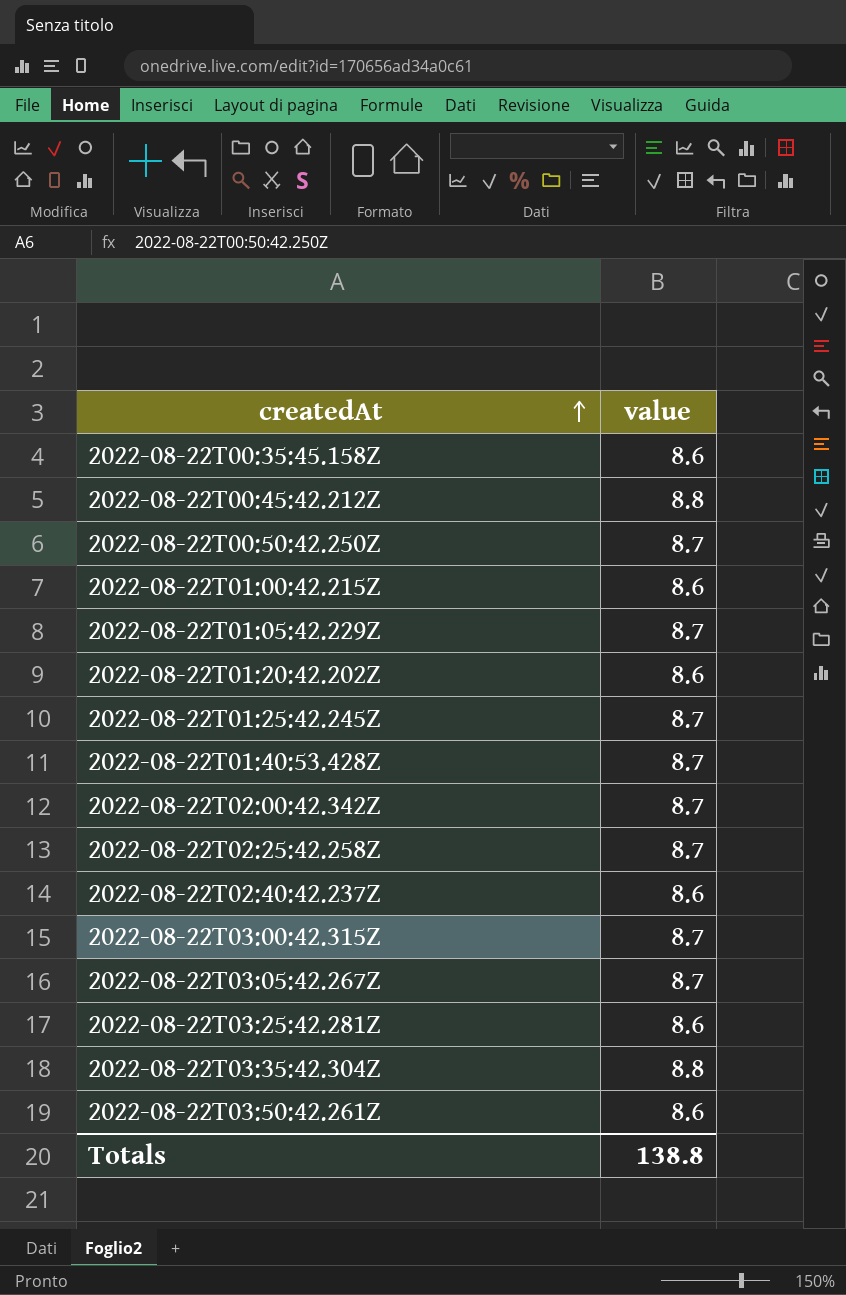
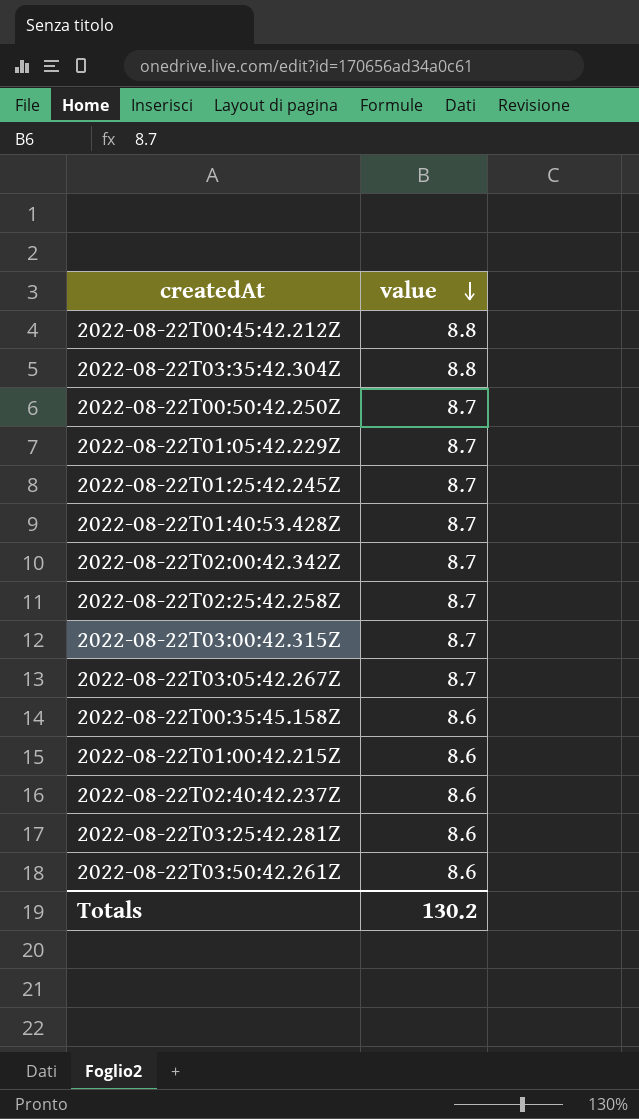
row order: createdAt ascending -> value descending
row 2022-08-22T01:20:42.202Z: 8.6 -> none
Totals | value: 138.8 -> 130.2

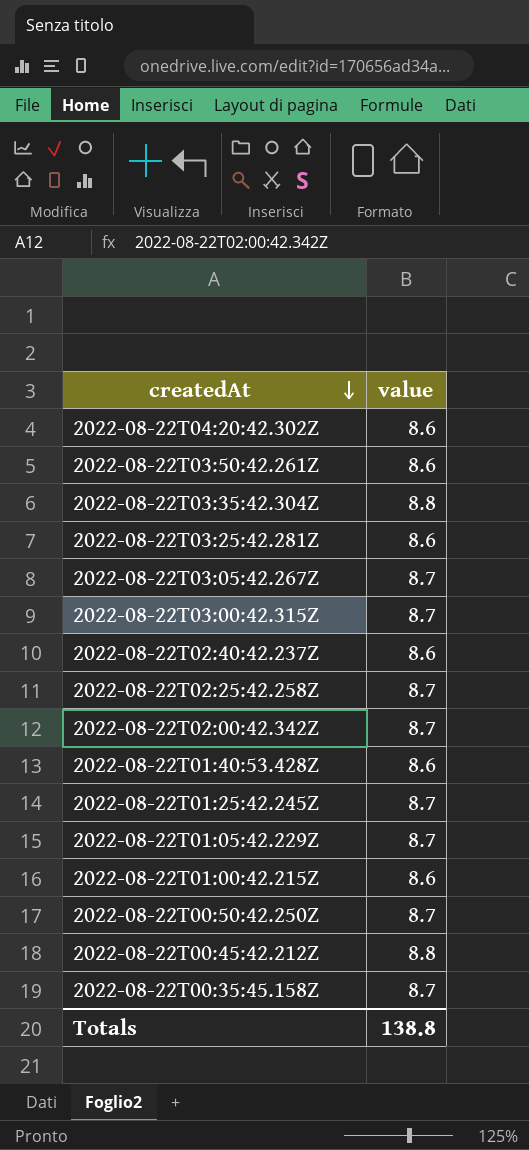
row order: value descending -> createdAt descending
row 2022-08-22T04:20:42.302Z: none -> 8.6
2022-08-22T01:40:53.428Z | value: 8.7 -> 8.6
2022-08-22T00:35:45.158Z | value: 8.6 -> 8.7
Totals | value: 130.2 -> 138.8

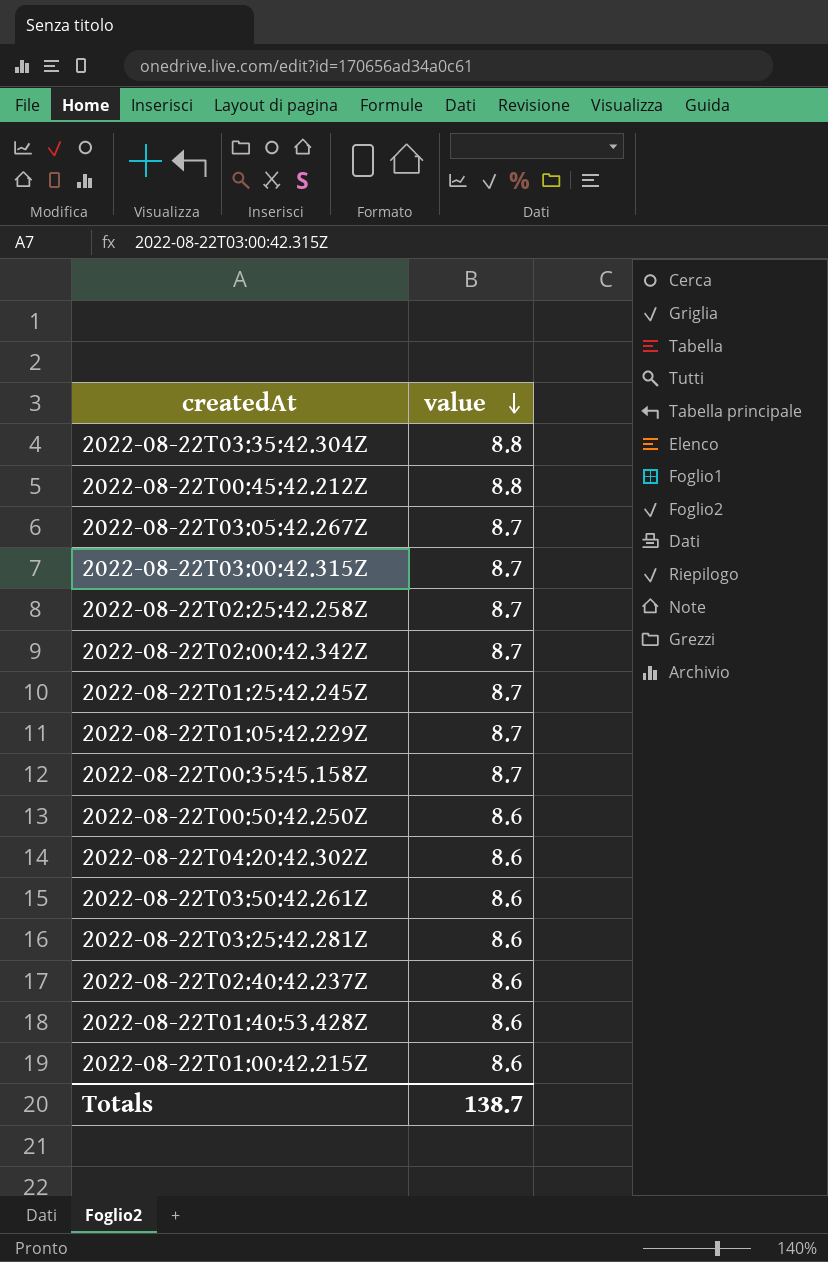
row order: createdAt descending -> value descending
2022-08-22T00:50:42.250Z | value: 8.7 -> 8.6
Totals | value: 138.8 -> 138.7

